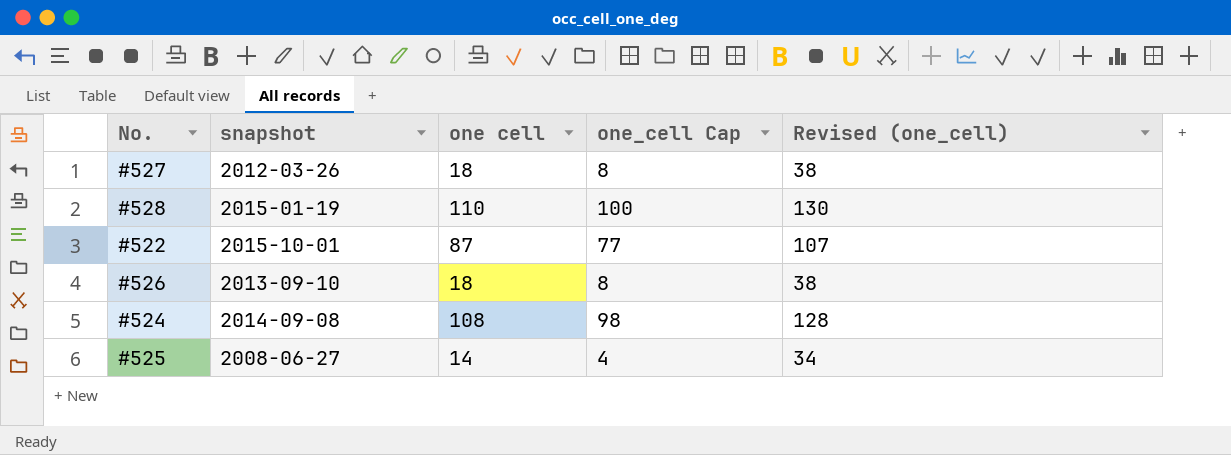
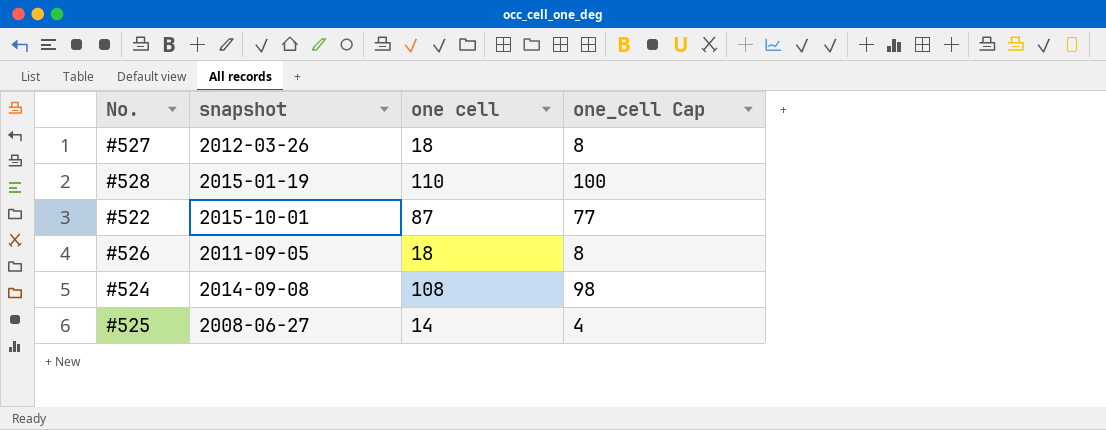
column Revised (one_cell) | formula: [one cell] + 20 -> none
#526 | snapshot: 2013-09-10 -> 2011-09-05

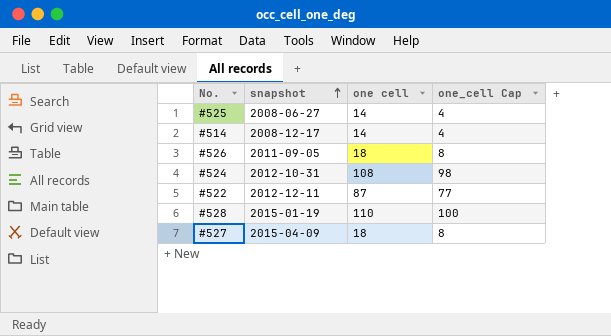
row order: none -> snapshot ascending
row #514: none -> 2008-12-17 | 14 | 4
#524 | snapshot: 2014-09-08 -> 2012-10-31
#522 | snapshot: 2015-10-01 -> 2012-12-11
#527 | snapshot: 2012-03-26 -> 2015-04-09

